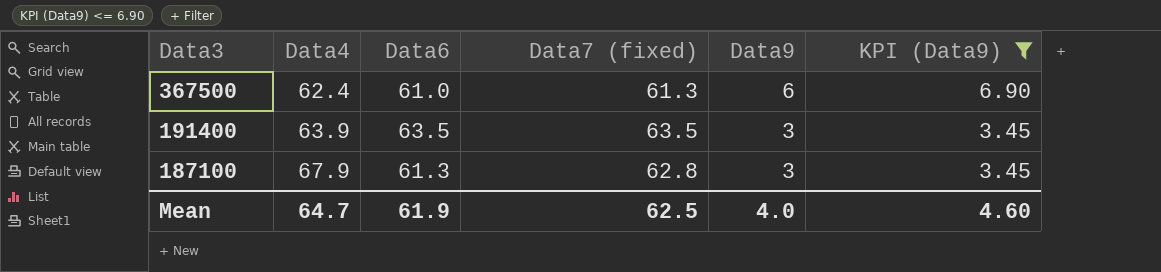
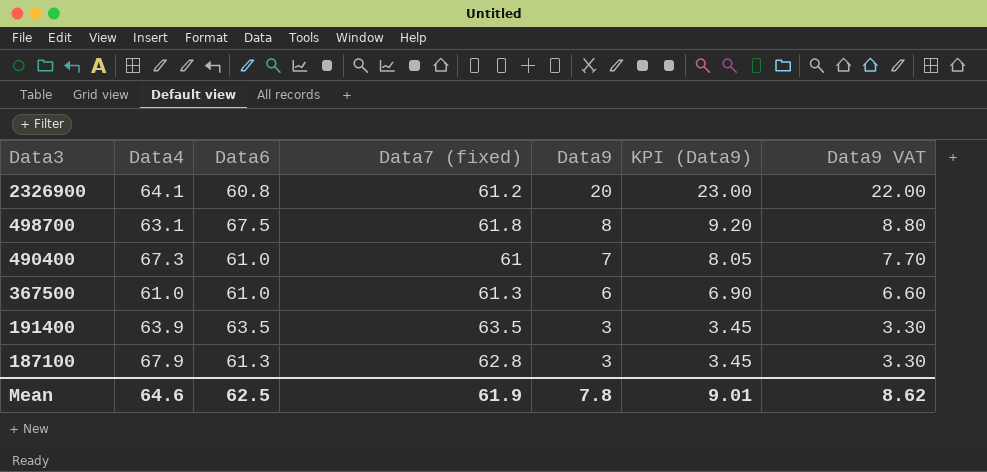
filter: KPI (Data9) <= 6.90 -> none
column Data9 VAT | formula: none -> [Data9] * 1.1
367500 | Data4: 62.4 -> 61.0
Mean | Data4: 64.7 -> 64.6
Mean | Data6: 61.9 -> 62.5
Mean | Data7 (fixed): 62.5 -> 61.9
Mean | Data9: 4.0 -> 7.8
Mean | KPI (Data9): 4.60 -> 9.01

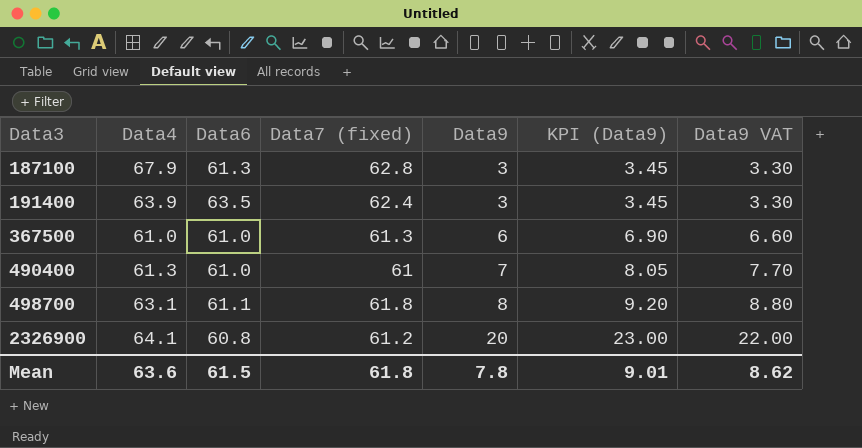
row order: Data3 descending -> Data3 ascending
191400 | Data7 (fixed): 63.5 -> 62.4
490400 | Data4: 67.3 -> 61.3
498700 | Data6: 67.5 -> 61.1
Mean | Data4: 64.6 -> 63.6
Mean | Data6: 62.5 -> 61.5
Mean | Data7 (fixed): 61.9 -> 61.8

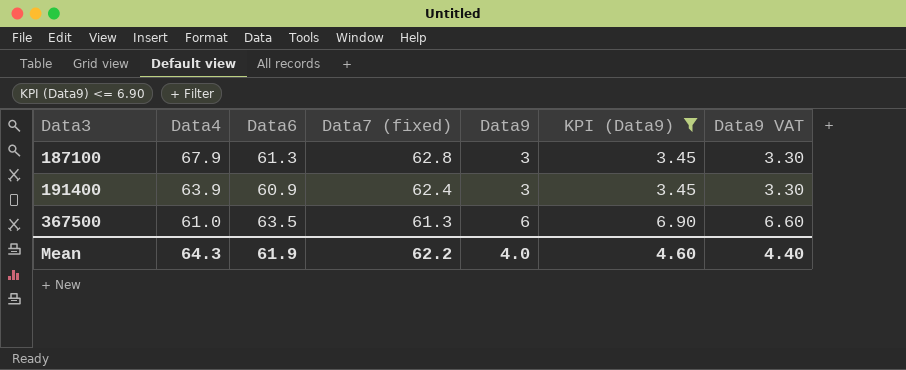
filter: none -> KPI (Data9) <= 6.90
191400 | Data6: 63.5 -> 60.9
367500 | Data6: 61.0 -> 63.5
Mean | Data4: 63.6 -> 64.3
Mean | Data6: 61.5 -> 61.9
Mean | Data7 (fixed): 61.8 -> 62.2
Mean | Data9: 7.8 -> 4.0
Mean | KPI (Data9): 9.01 -> 4.60
Mean | Data9 VAT: 8.62 -> 4.40

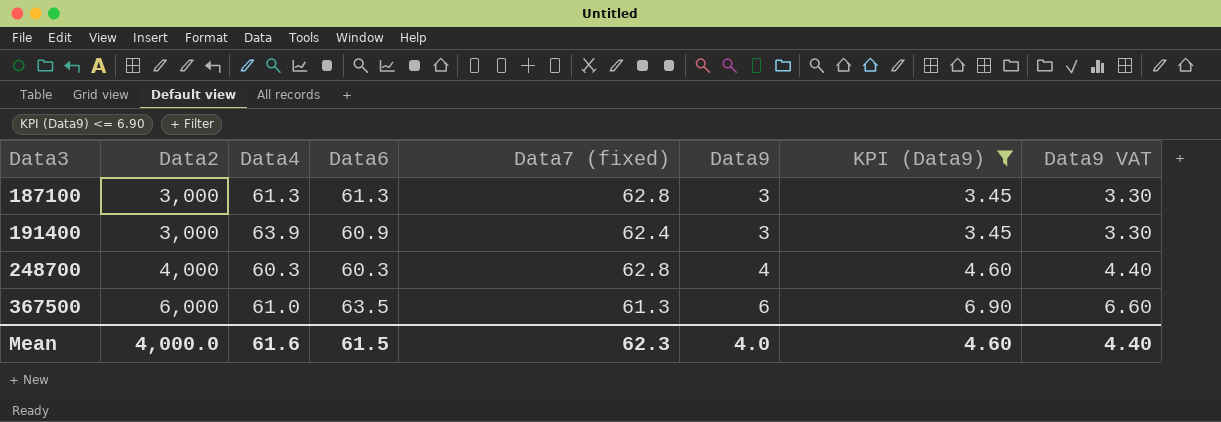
column Data2 | position: none -> 2
187100 | Data4: 67.9 -> 61.3
row 248700: none -> 4,000 | 60.3 | 60.3 | 62.8 | 4 | 4.60 | 4.40
Mean | Data4: 64.3 -> 61.6
Mean | Data6: 61.9 -> 61.5
Mean | Data7 (fixed): 62.2 -> 62.3

